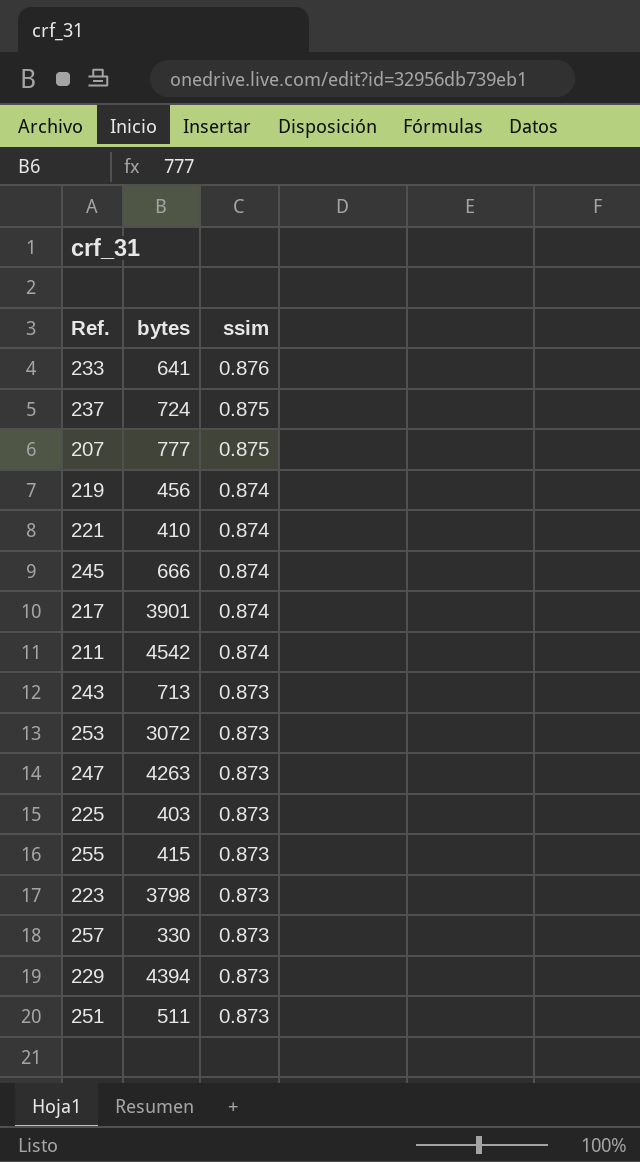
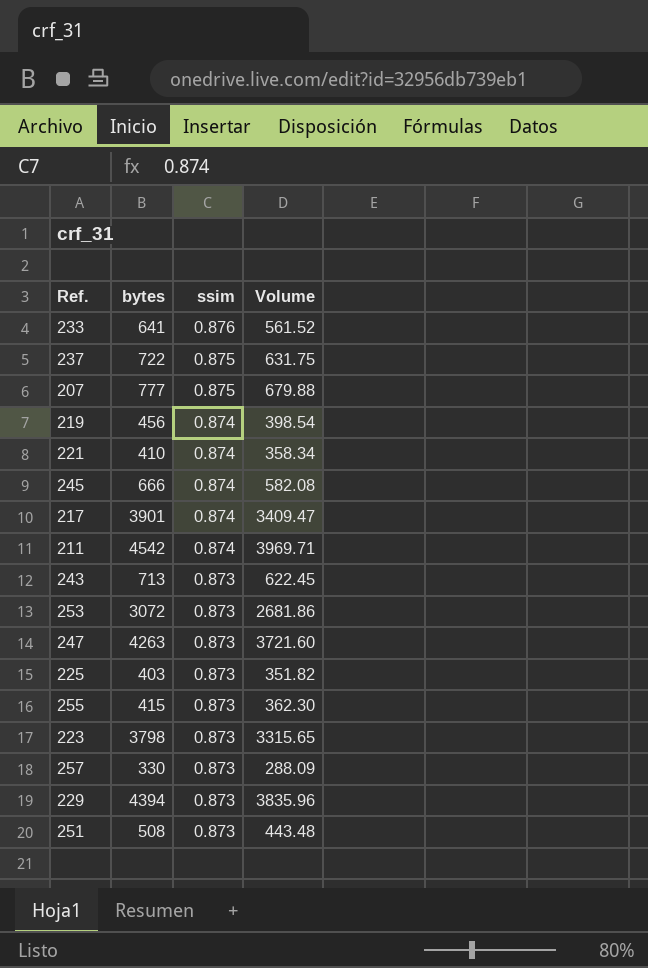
column Volume | formula: none -> [bytes] * [ssim]
237 | bytes: 724 -> 722
251 | bytes: 511 -> 508

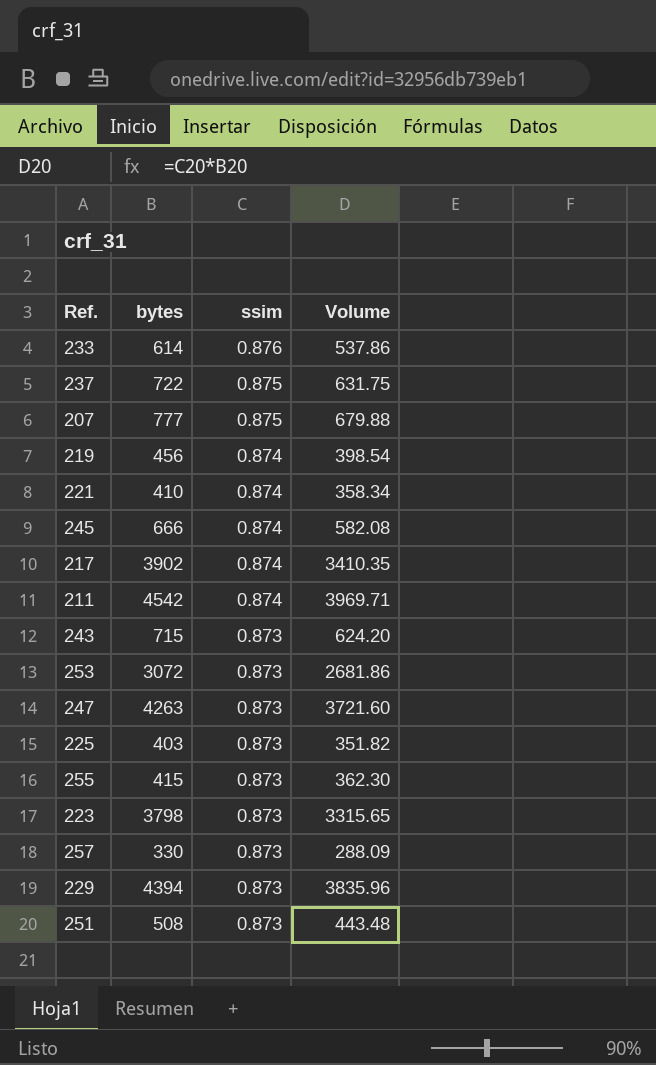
233 | bytes: 641 -> 614
233 | Volume: 561.52 -> 537.86
217 | bytes: 3901 -> 3902
217 | Volume: 3409.47 -> 3410.35
243 | bytes: 713 -> 715
243 | Volume: 622.45 -> 624.20

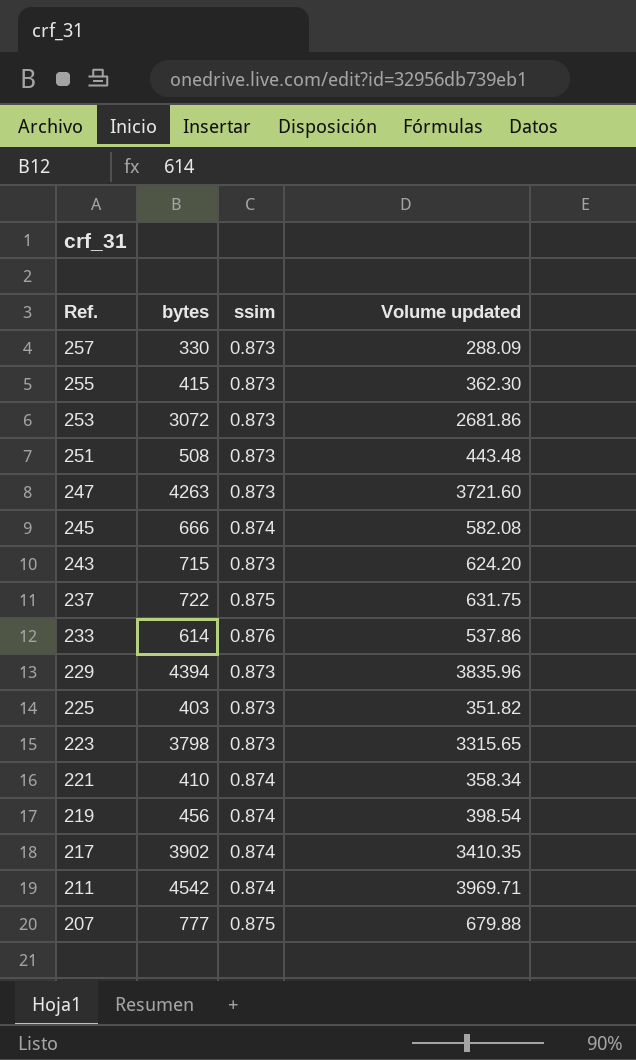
row order: ssim descending -> Ref. descending
column name: Volume -> Volume updated

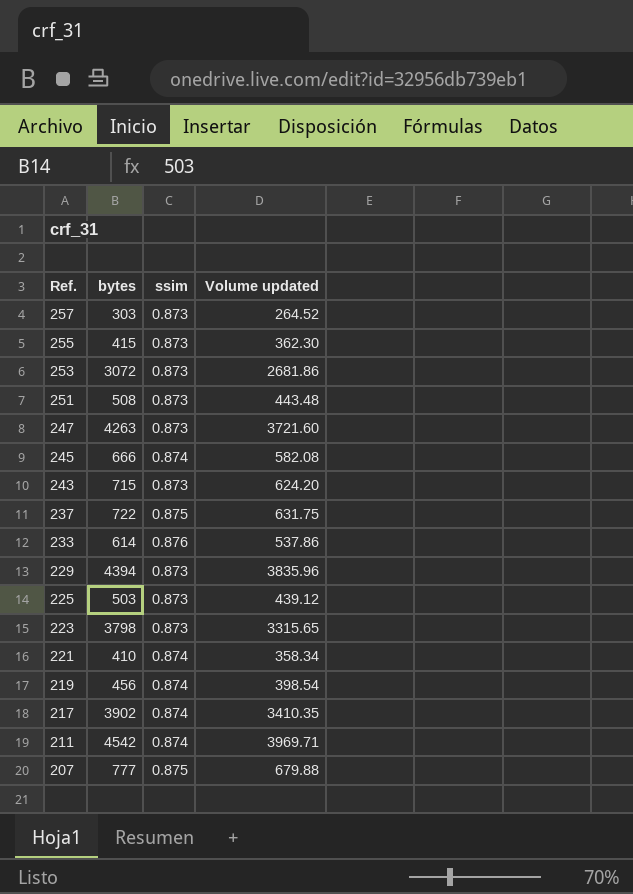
257 | bytes: 330 -> 303
257 | Volume updated: 288.09 -> 264.52
225 | bytes: 403 -> 503
225 | Volume updated: 351.82 -> 439.12

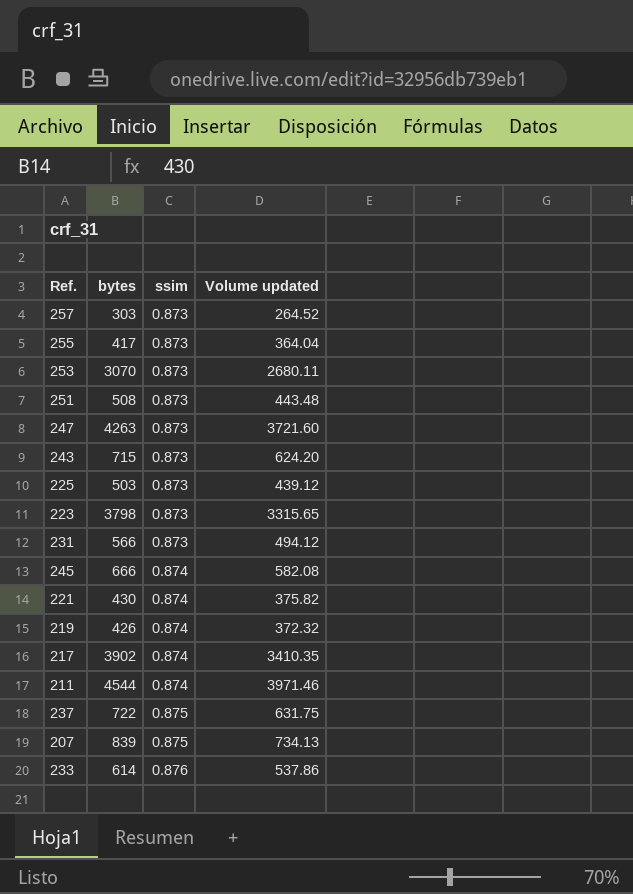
row order: Ref. descending -> ssim ascending
row 229: 4394 | 0.873 | 3835.96 -> none
255 | bytes: 415 -> 417
255 | Volume updated: 362.30 -> 364.04
253 | bytes: 3072 -> 3070
253 | Volume updated: 2681.86 -> 2680.11
row 231: none -> 566 | 0.873 | 494.12
221 | bytes: 410 -> 430
221 | Volume updated: 358.34 -> 375.82
219 | bytes: 456 -> 426
219 | Volume updated: 398.54 -> 372.32
211 | bytes: 4542 -> 4544
211 | Volume updated: 3969.71 -> 3971.46
207 | bytes: 777 -> 839
207 | Volume updated: 679.88 -> 734.13

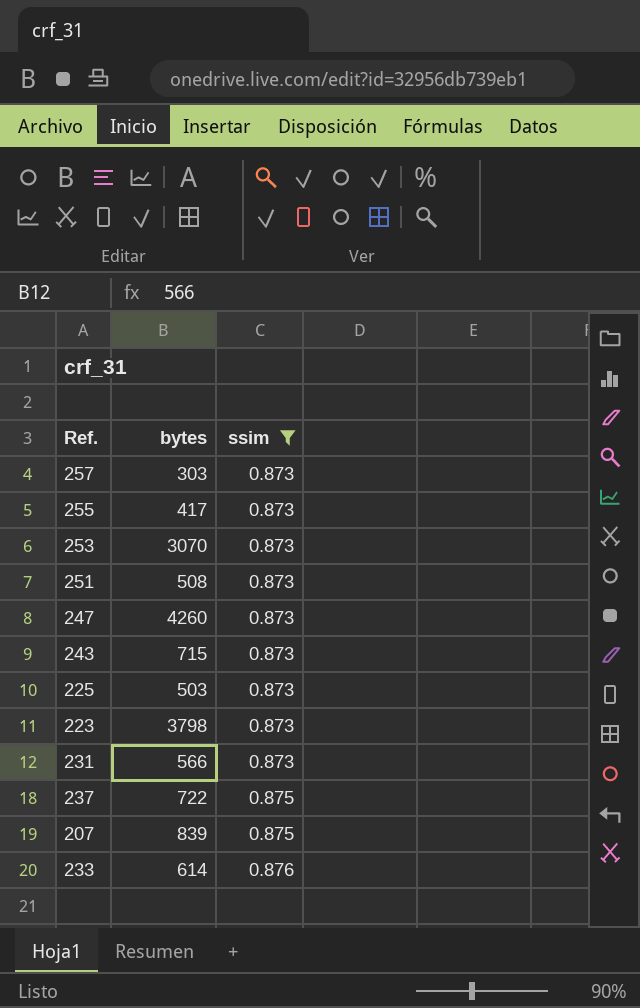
filter: none -> ssim != 0.874
column Volume updated | formula: [bytes] * [ssim] -> none
247 | bytes: 4263 -> 4260

